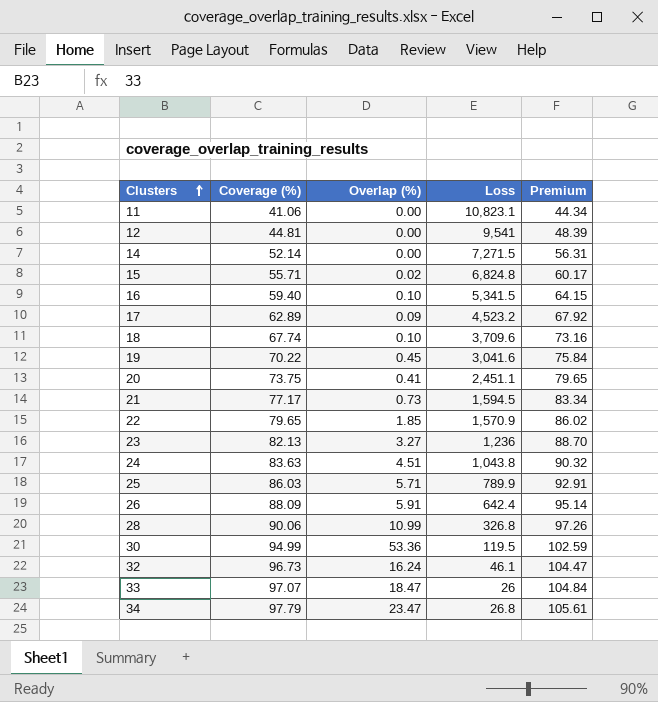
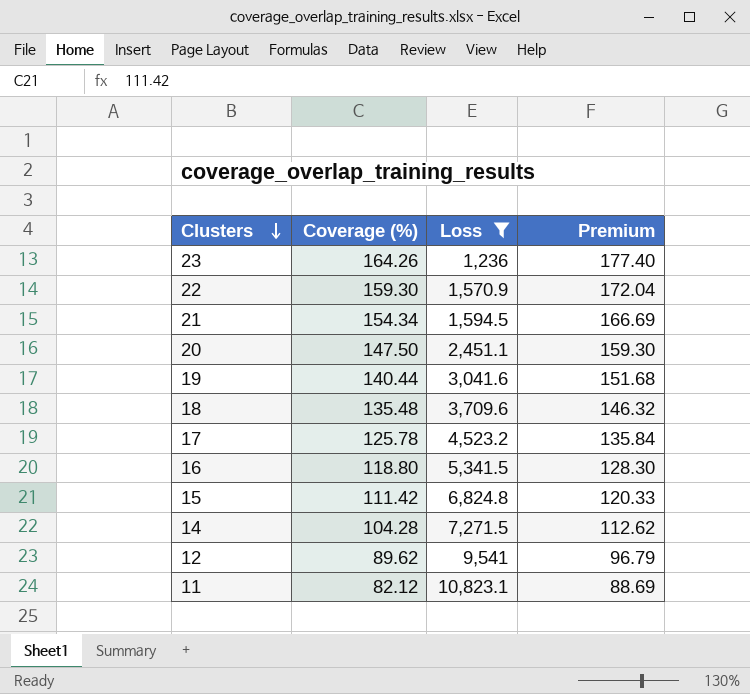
filter: none -> Loss >= 1,236
row order: Clusters ascending -> Clusters descending
column Overlap (%) | position: 3 -> none
23 | Coverage (%): 82.13 -> 164.26
23 | Premium: 88.70 -> 177.40
22 | Coverage (%): 79.65 -> 159.30
22 | Premium: 86.02 -> 172.04
21 | Coverage (%): 77.17 -> 154.34
21 | Premium: 83.34 -> 166.69
20 | Coverage (%): 73.75 -> 147.50
20 | Premium: 79.65 -> 159.30
19 | Coverage (%): 70.22 -> 140.44
19 | Premium: 75.84 -> 151.68
18 | Coverage (%): 67.74 -> 135.48
18 | Premium: 73.16 -> 146.32
17 | Coverage (%): 62.89 -> 125.78
17 | Premium: 67.92 -> 135.84
16 | Coverage (%): 59.40 -> 118.80
16 | Premium: 64.15 -> 128.30
15 | Coverage (%): 55.71 -> 111.42
15 | Premium: 60.17 -> 120.33
14 | Coverage (%): 52.14 -> 104.28
14 | Premium: 56.31 -> 112.62
12 | Coverage (%): 44.81 -> 89.62
12 | Premium: 48.39 -> 96.79
11 | Coverage (%): 41.06 -> 82.12
11 | Premium: 44.34 -> 88.69

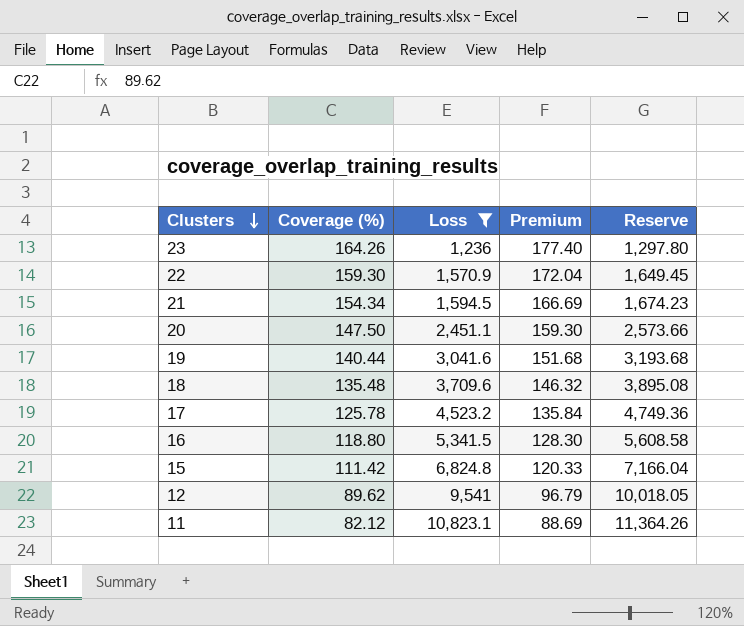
column Reserve | formula: none -> [Loss] * 1.05
row 14: 104.28 | 7,271.5 | 112.62 -> none

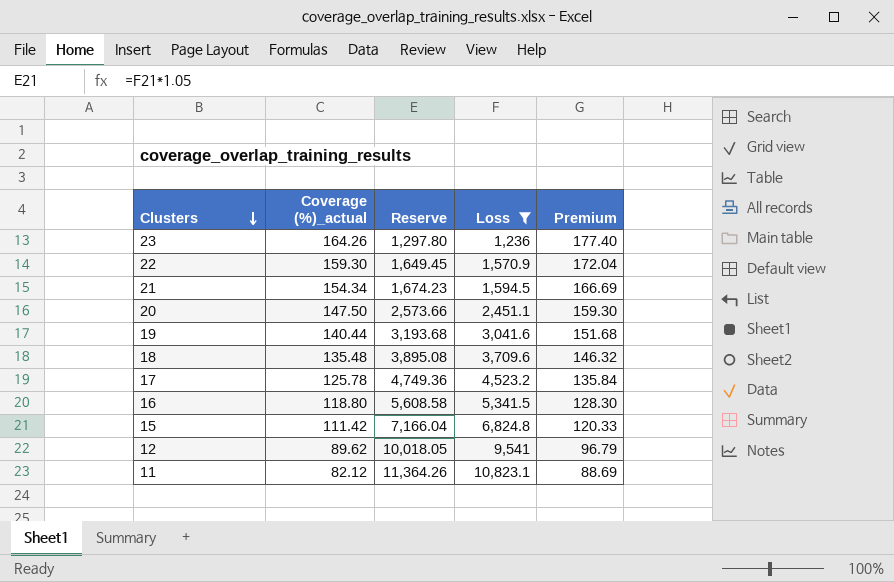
column name: Coverage (%) -> Coverage (%)_actual
column Reserve | position: 5 -> 3

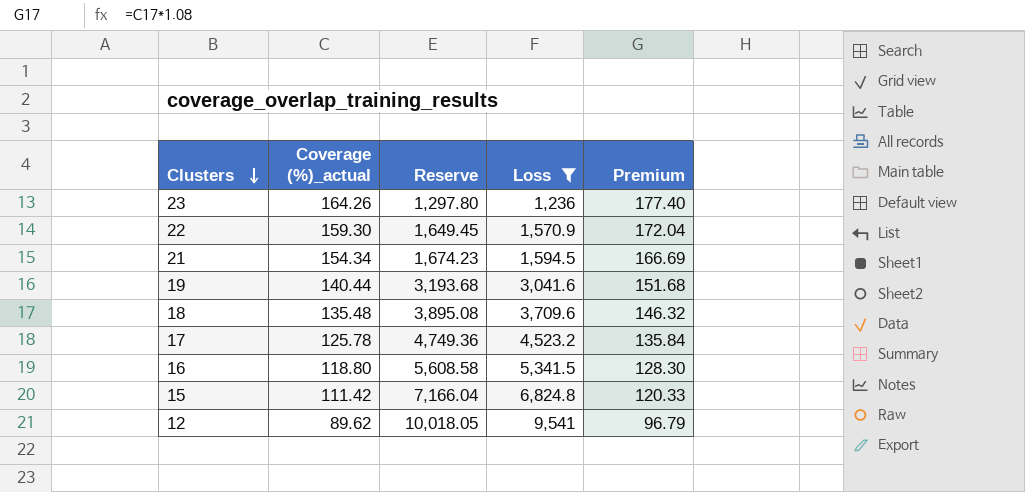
row 20: 147.50 | 2,573.66 | 2,451.1 | 159.30 -> none
row 11: 82.12 | 11,364.26 | 10,823.1 | 88.69 -> none

